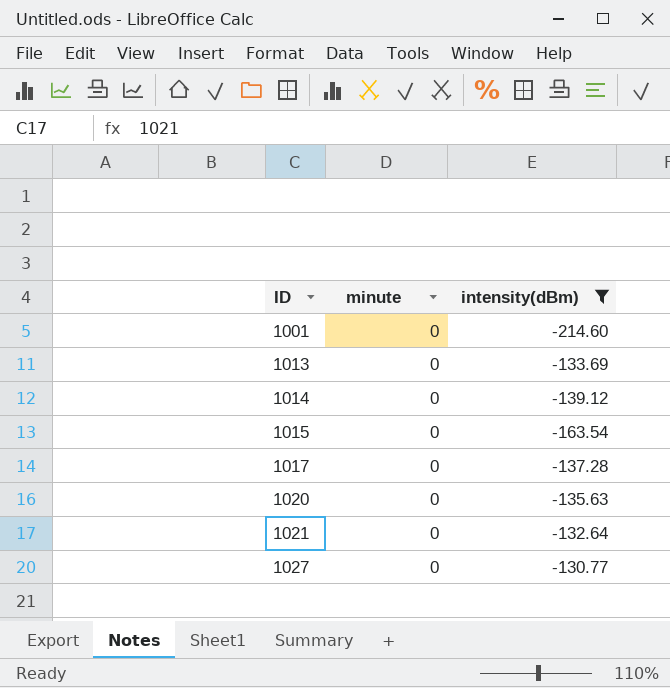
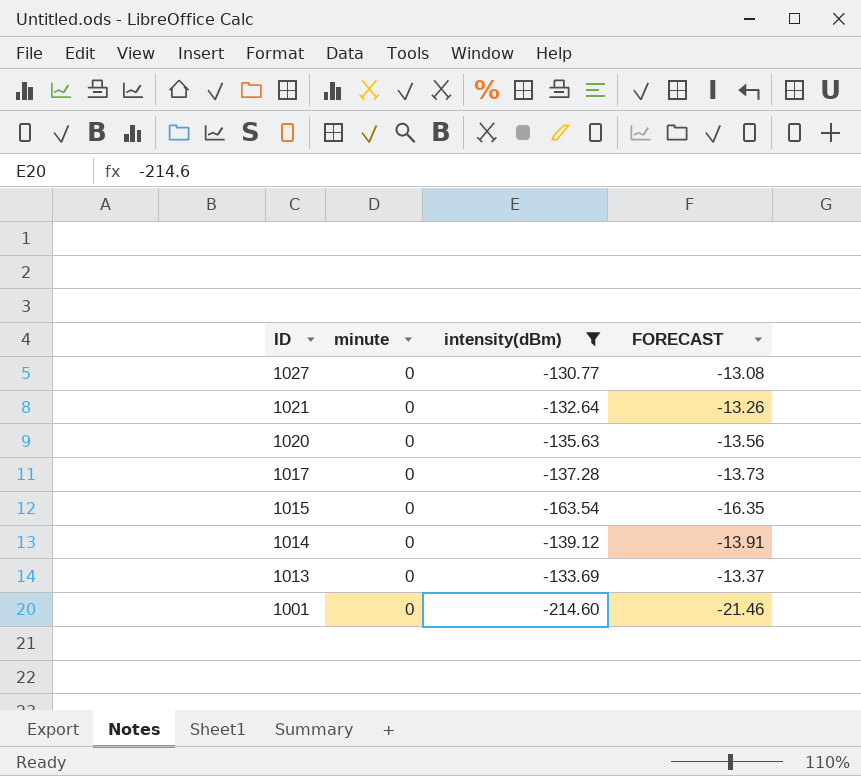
row order: ID ascending -> ID descending
column FORECAST | formula: none -> [intensity(dBm)] * 0.1

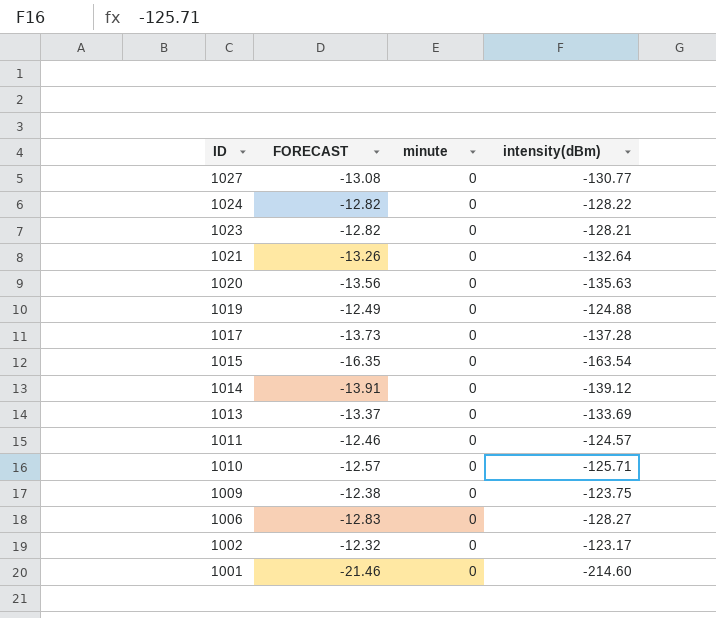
filter: intensity(dBm) <= -130.77 -> none
column FORECAST | position: 4 -> 2

